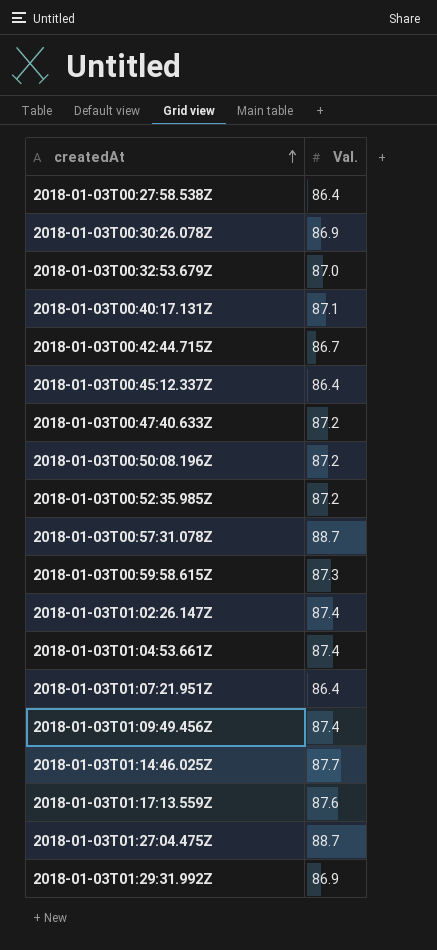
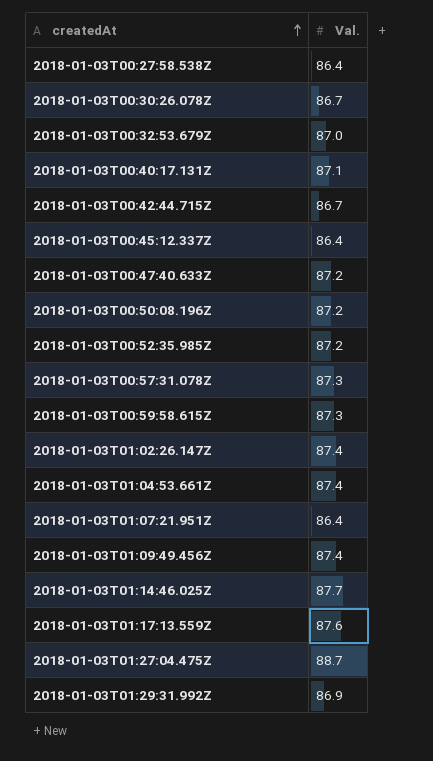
2018-01-03T00:30:26.078Z | Val.: 86.9 -> 86.7
2018-01-03T00:57:31.078Z | Val.: 88.7 -> 87.3

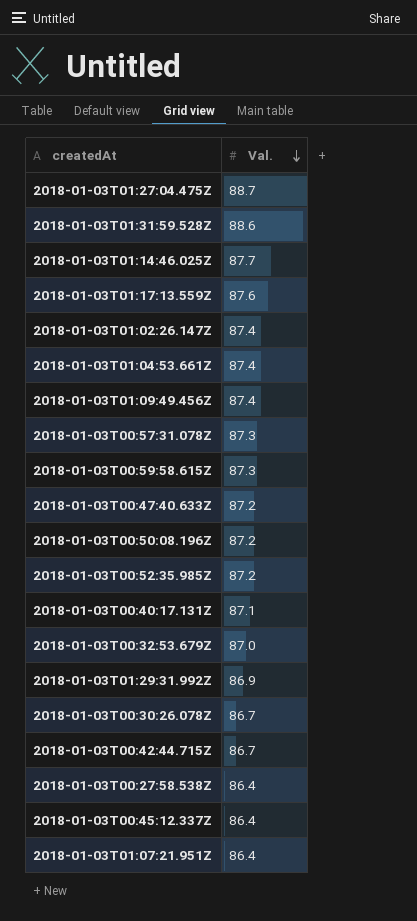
row order: createdAt ascending -> Val. descending
row 2018-01-03T01:31:59.528Z: none -> 88.6

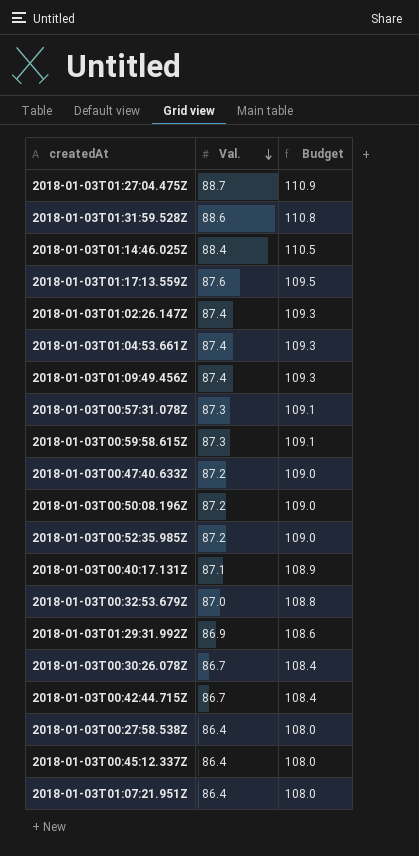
column Budget | formula: none -> [Val.] * 1.25
2018-01-03T01:14:46.025Z | Val.: 87.7 -> 88.4

